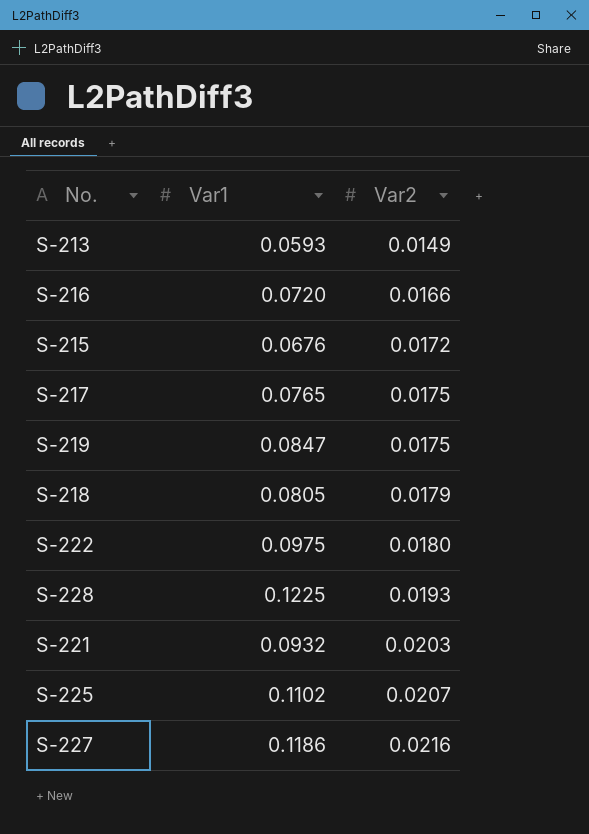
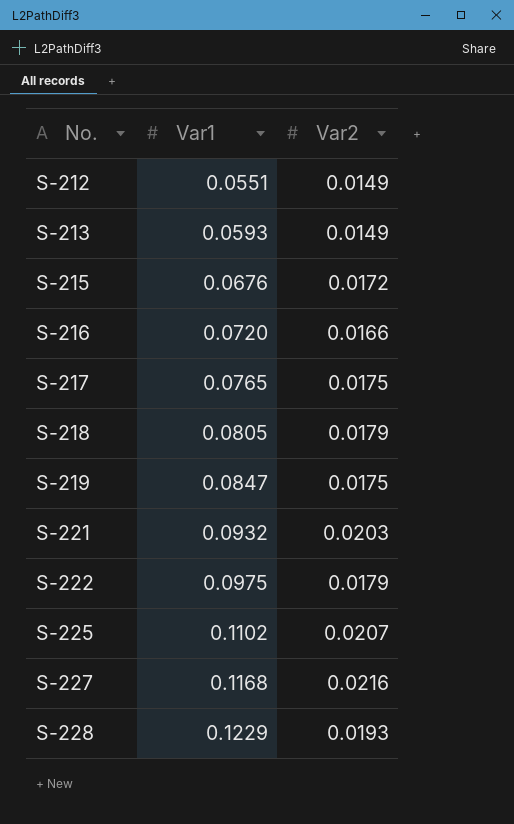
row order: Var2 ascending -> No. ascending
row S-212: none -> 0.0551 | 0.0149
S-222 | Var2: 0.0180 -> 0.0179
S-227 | Var1: 0.1186 -> 0.1168
S-228 | Var1: 0.1225 -> 0.1229

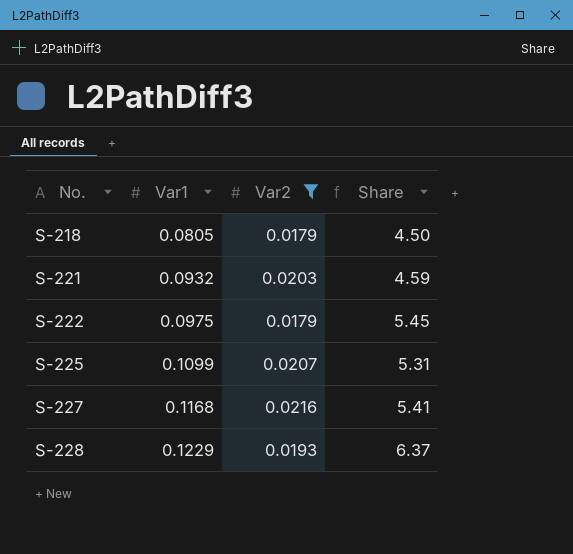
filter: none -> Var2 >= 0.0179
column Share | formula: none -> [Var1] / [Var2]
S-225 | Var1: 0.1102 -> 0.1099

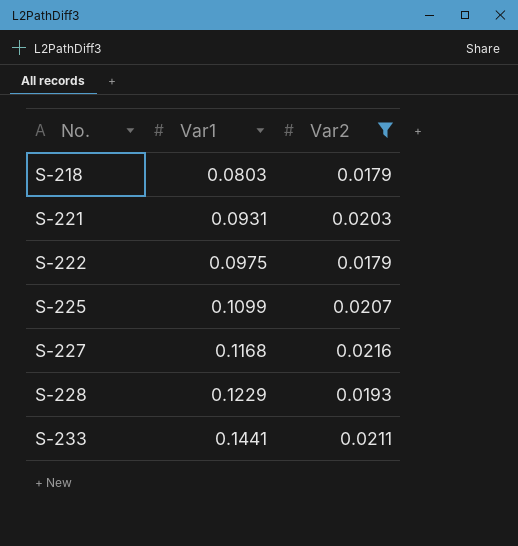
column Share | formula: [Var1] / [Var2] -> none
S-218 | Var1: 0.0805 -> 0.0803
S-221 | Var1: 0.0932 -> 0.0931
row S-233: none -> 0.1441 | 0.0211

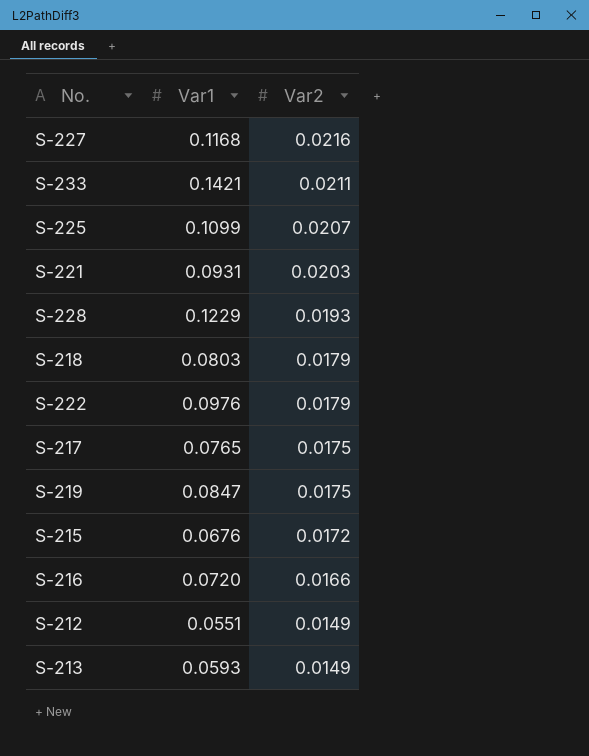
filter: Var2 >= 0.0179 -> none
row order: No. ascending -> Var2 descending
S-233 | Var1: 0.1441 -> 0.1421
S-222 | Var1: 0.0975 -> 0.0976

